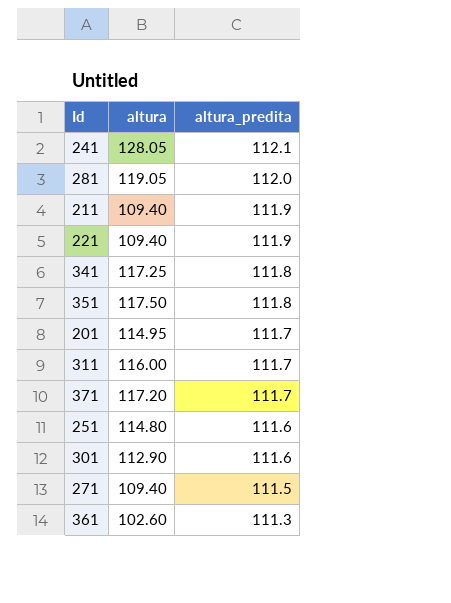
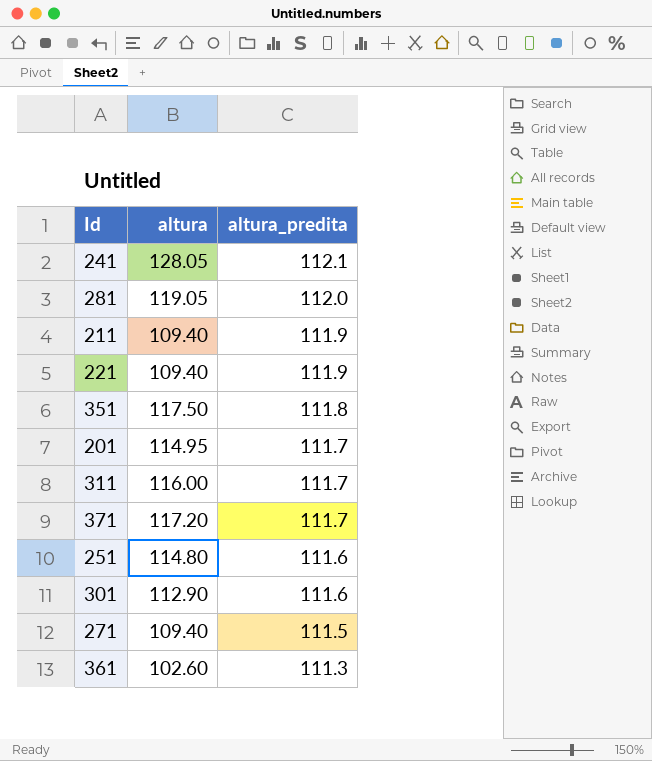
row 341: 117.25 | 111.8 -> none

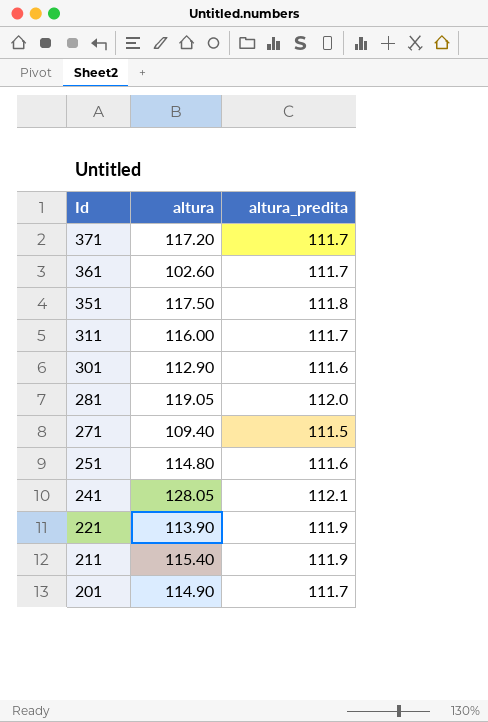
row order: altura_predita descending -> Id descending
361 | altura_predita: 111.3 -> 111.7
221 | altura: 109.40 -> 113.90
211 | altura: 109.40 -> 115.40
201 | altura: 114.95 -> 114.90

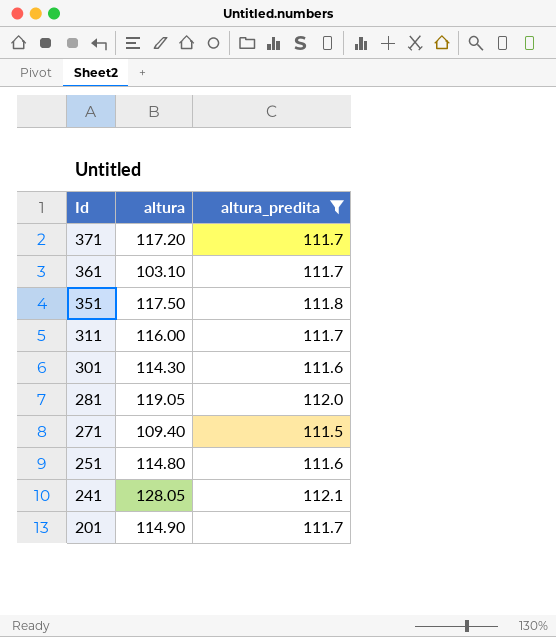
filter: none -> altura_predita != 111.9
361 | altura: 102.60 -> 103.10
301 | altura: 112.90 -> 114.30

